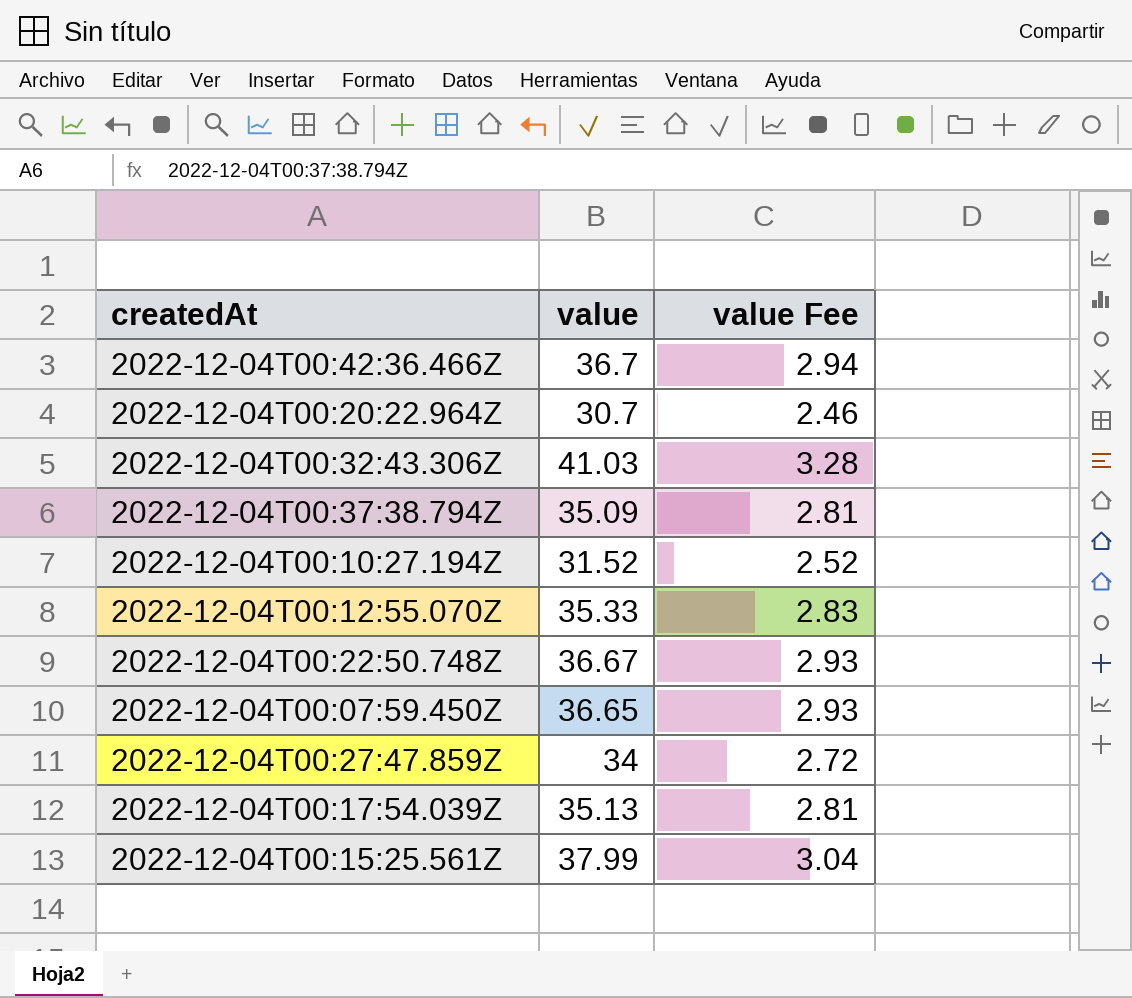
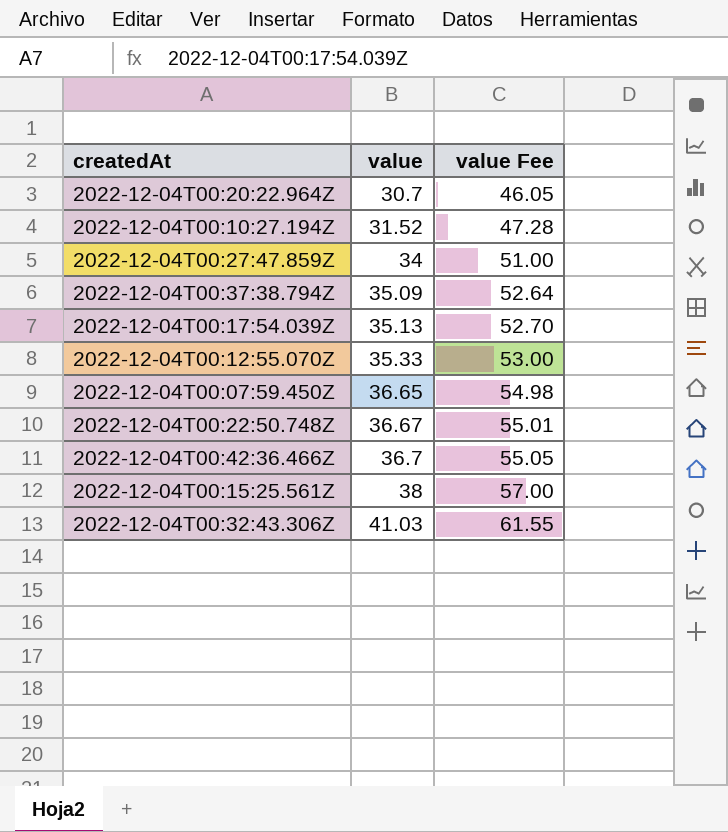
row order: none -> value ascending
column value Fee | formula: [value] * 0.08 -> [value] * 1.5
2022-12-04T00:15:25.561Z | value: 37.99 -> 38

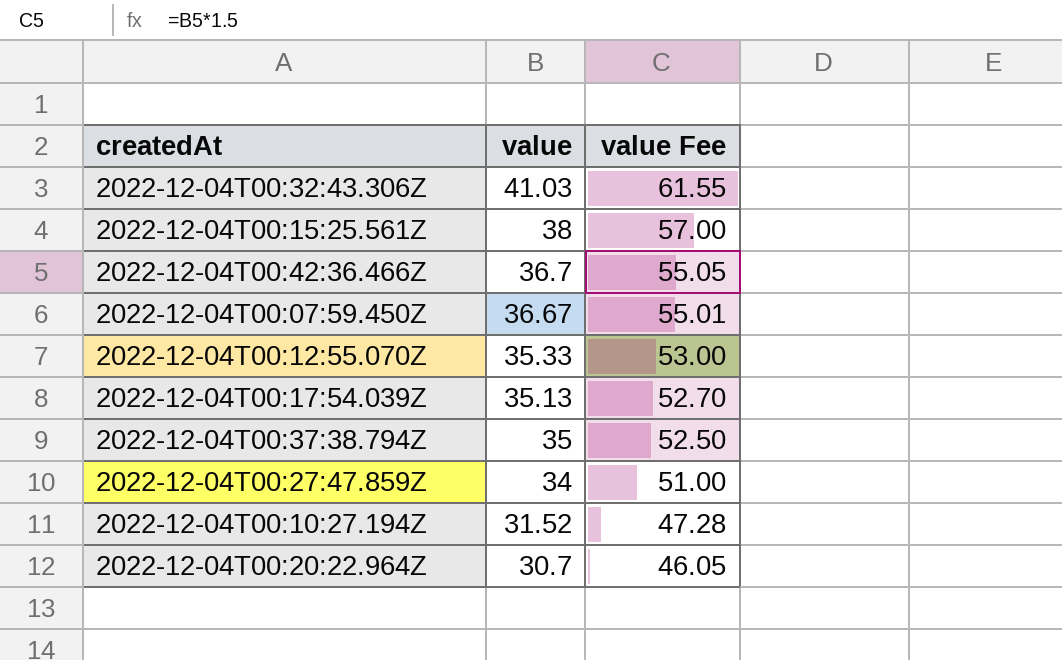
row order: value ascending -> value descending
row 2022-12-04T00:22:50.748Z: 36.67 | 55.01 -> none
2022-12-04T00:07:59.450Z | value: 36.65 -> 36.67
2022-12-04T00:07:59.450Z | value Fee: 54.98 -> 55.01
2022-12-04T00:37:38.794Z | value: 35.09 -> 35
2022-12-04T00:37:38.794Z | value Fee: 52.64 -> 52.50

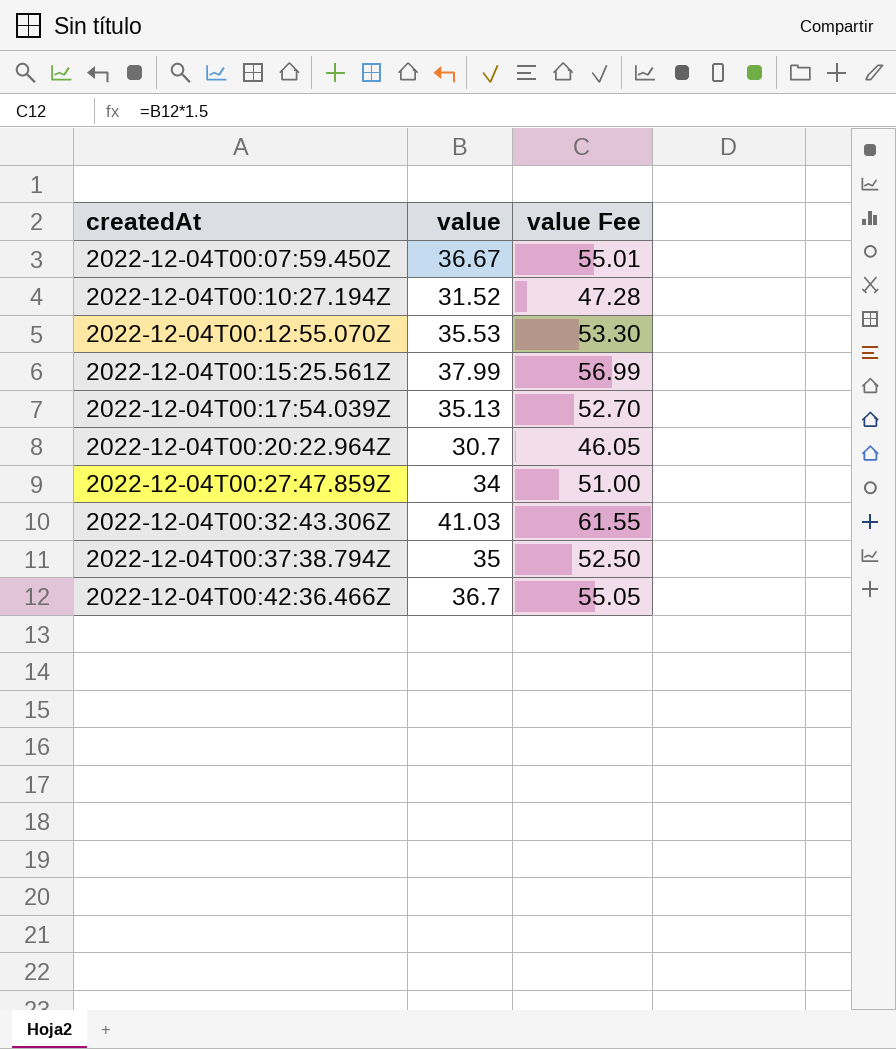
row order: value descending -> createdAt ascending
2022-12-04T00:12:55.070Z | value: 35.33 -> 35.53
2022-12-04T00:12:55.070Z | value Fee: 53.00 -> 53.30
2022-12-04T00:15:25.561Z | value: 38 -> 37.99
2022-12-04T00:15:25.561Z | value Fee: 57.00 -> 56.99

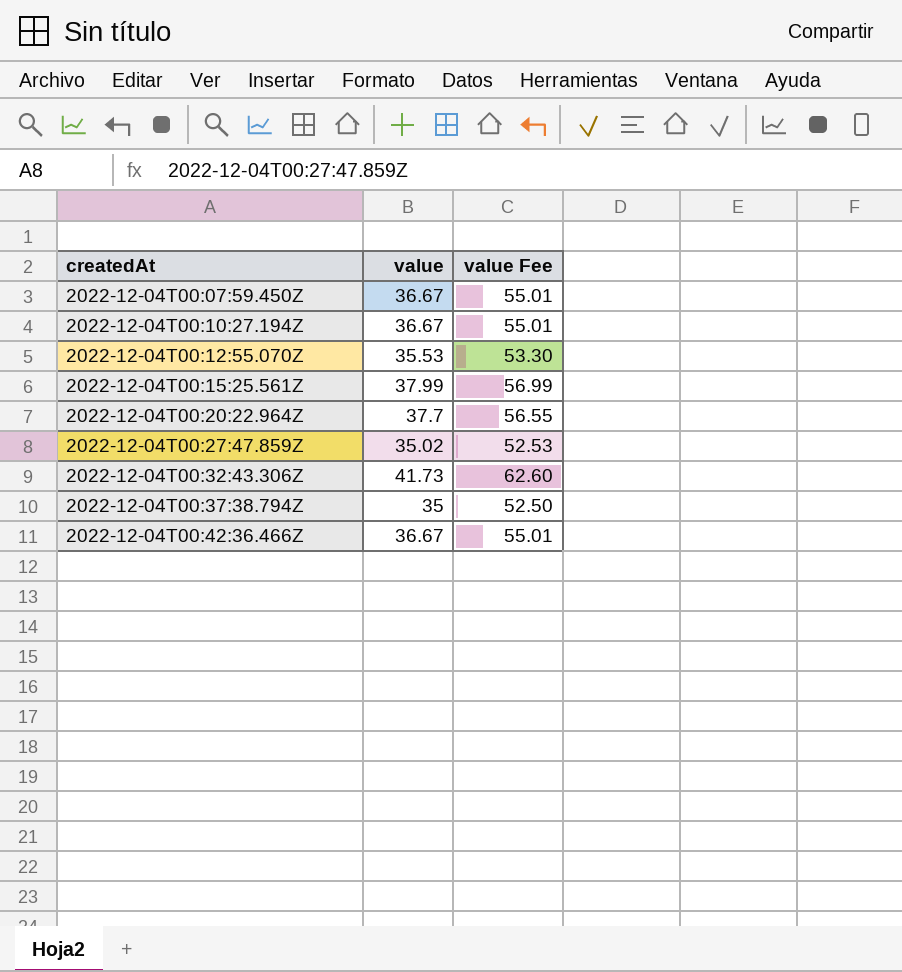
row 2022-12-04T00:17:54.039Z: 35.13 | 52.70 -> none
2022-12-04T00:10:27.194Z | value: 31.52 -> 36.67
2022-12-04T00:10:27.194Z | value Fee: 47.28 -> 55.01
2022-12-04T00:20:22.964Z | value: 30.7 -> 37.7
2022-12-04T00:20:22.964Z | value Fee: 46.05 -> 56.55
2022-12-04T00:27:47.859Z | value: 34 -> 35.02
2022-12-04T00:27:47.859Z | value Fee: 51.00 -> 52.53
2022-12-04T00:32:43.306Z | value: 41.03 -> 41.73
2022-12-04T00:32:43.306Z | value Fee: 61.55 -> 62.60
2022-12-04T00:42:36.466Z | value: 36.7 -> 36.67
2022-12-04T00:42:36.466Z | value Fee: 55.05 -> 55.01

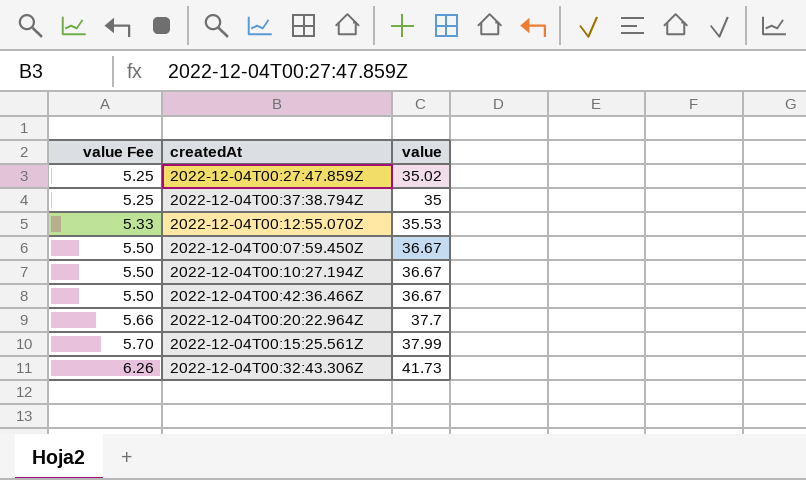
row order: createdAt ascending -> value Fee ascending
column value Fee | formula: [value] * 1.5 -> [value] * 0.15
column value Fee | position: 3 -> 1

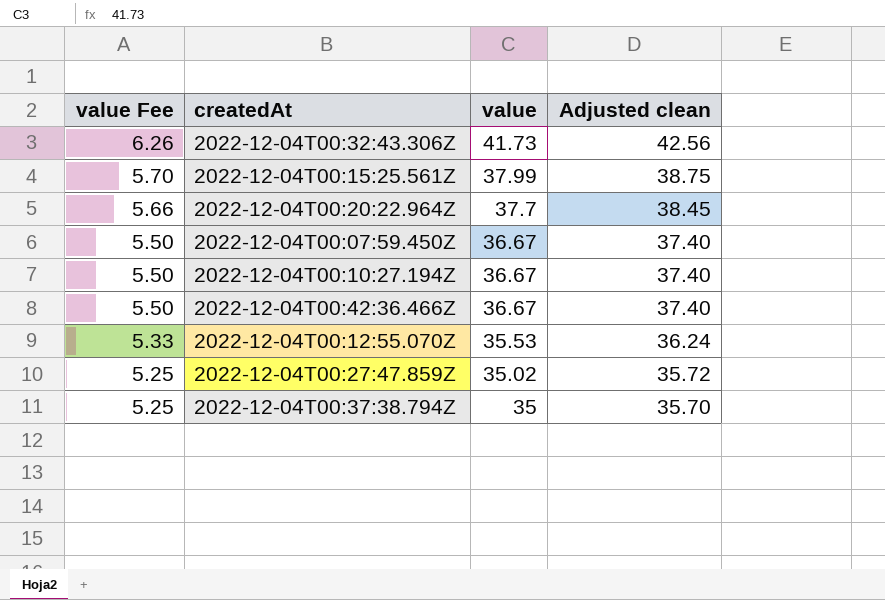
row order: value Fee ascending -> value Fee descending
column Adjusted clean | formula: none -> [value] * 1.02

